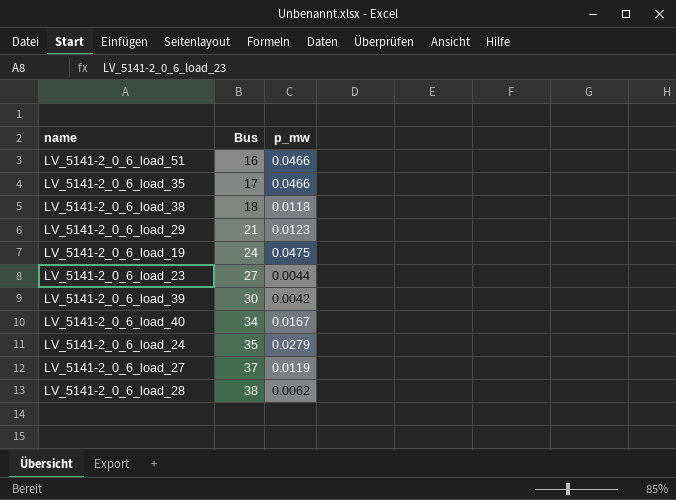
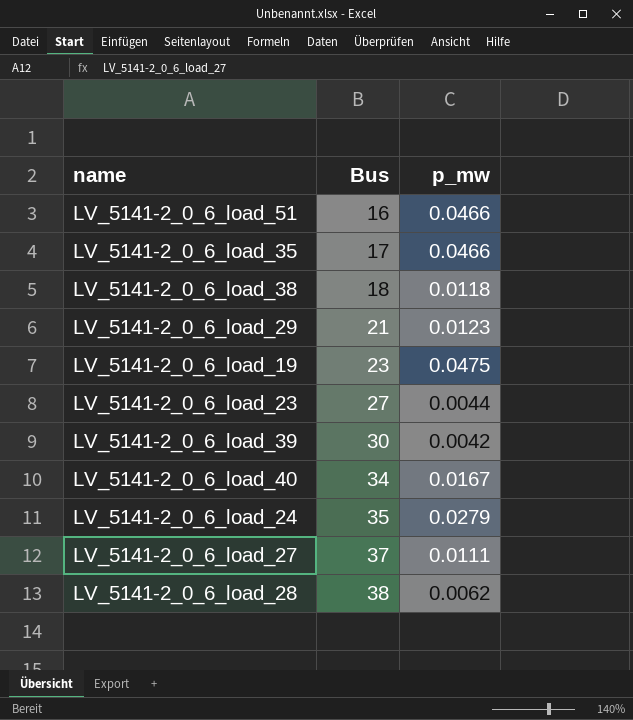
LV_5141-2_0_6_load_19 | Bus: 24 -> 23
LV_5141-2_0_6_load_27 | p_mw: 0.0119 -> 0.0111

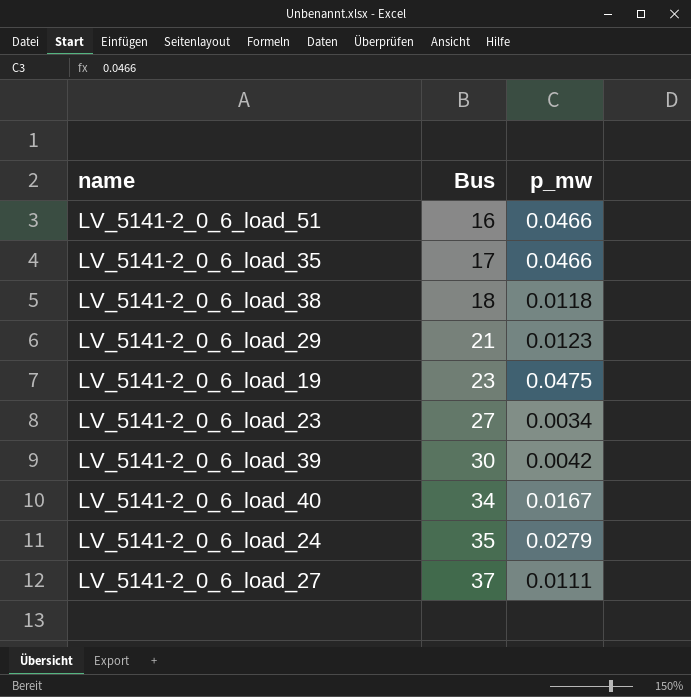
row LV_5141-2_0_6_load_28: 38 | 0.0062 -> none
LV_5141-2_0_6_load_23 | p_mw: 0.0044 -> 0.0034

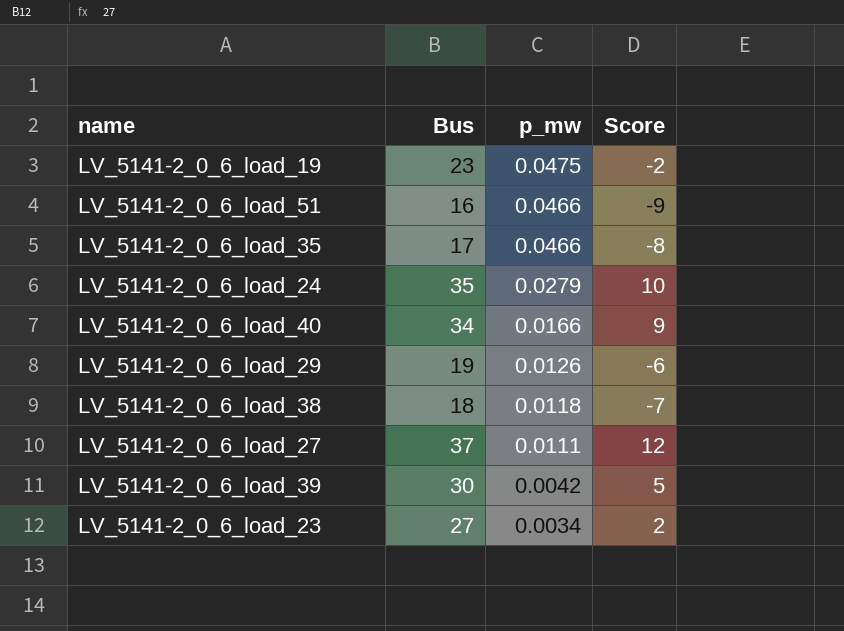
row order: Bus ascending -> p_mw descending
column Score | formula: none -> [Bus] - 25
LV_5141-2_0_6_load_40 | p_mw: 0.0167 -> 0.0166
LV_5141-2_0_6_load_29 | Bus: 21 -> 19
LV_5141-2_0_6_load_29 | p_mw: 0.0123 -> 0.0126

